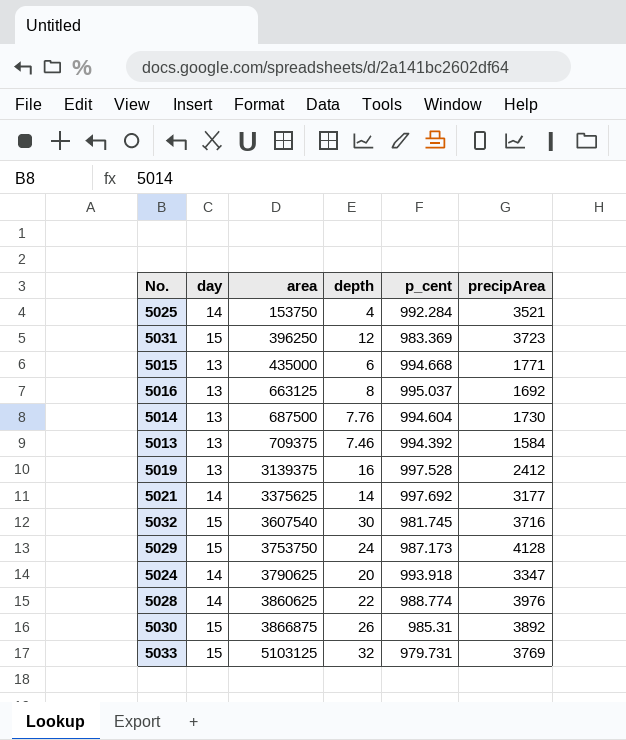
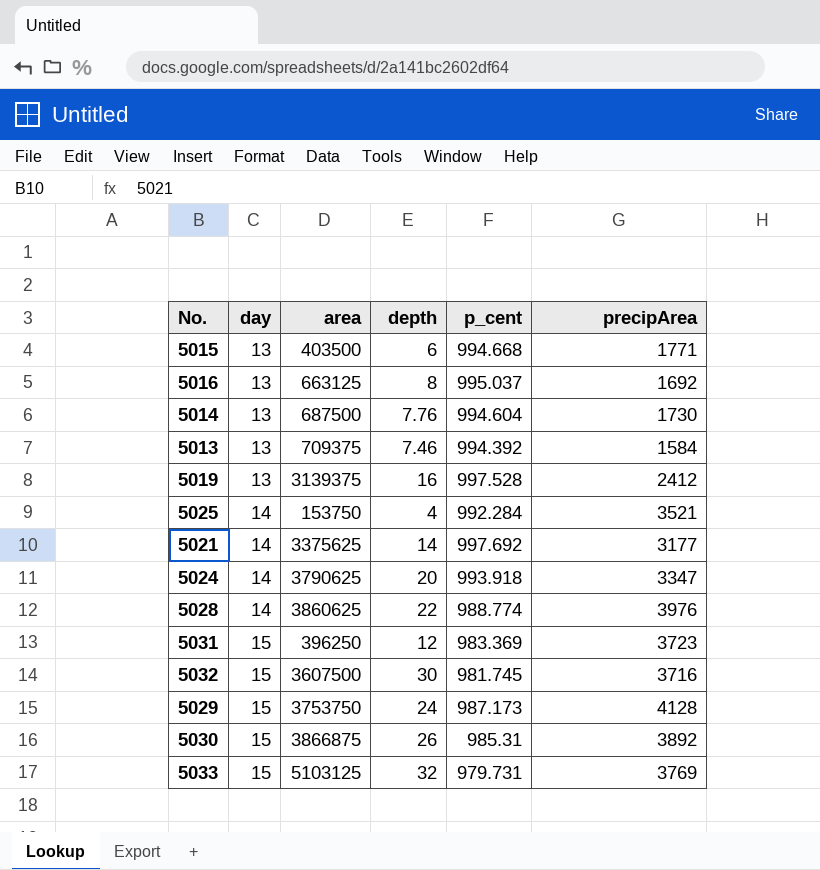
row order: area ascending -> day ascending
5015 | area: 435000 -> 403500
5032 | area: 3607540 -> 3607500

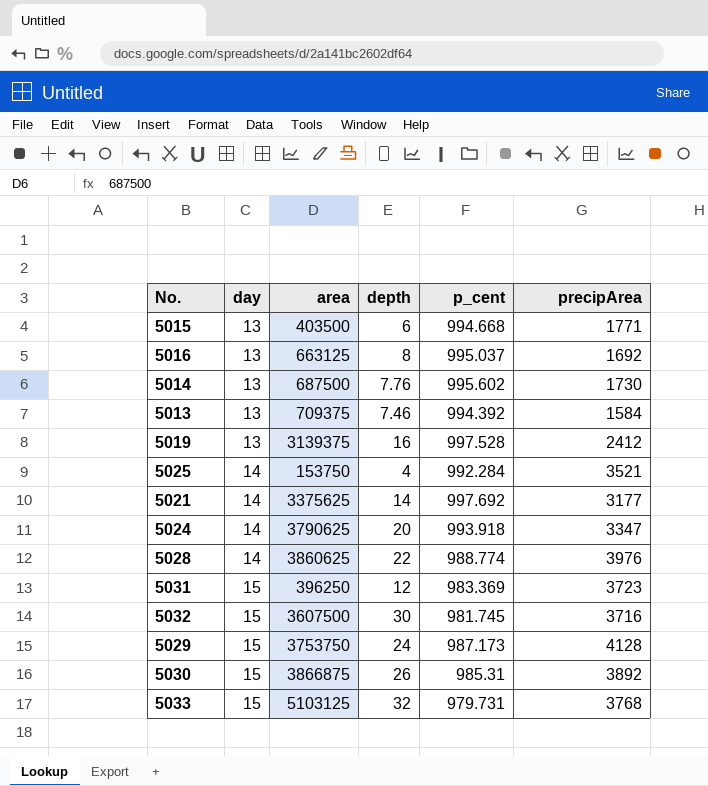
5014 | p_cent: 994.604 -> 995.602
5033 | precipArea: 3769 -> 3768

